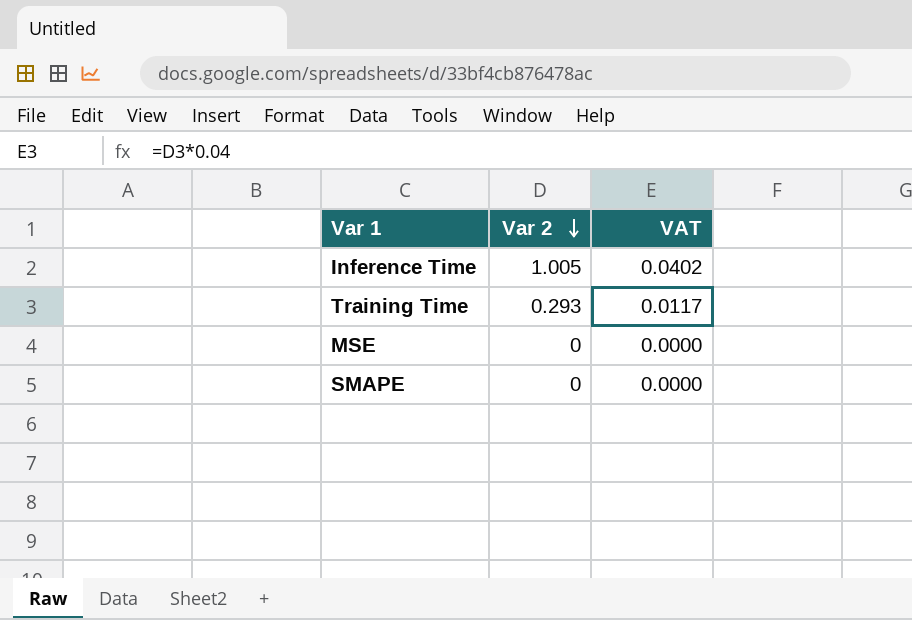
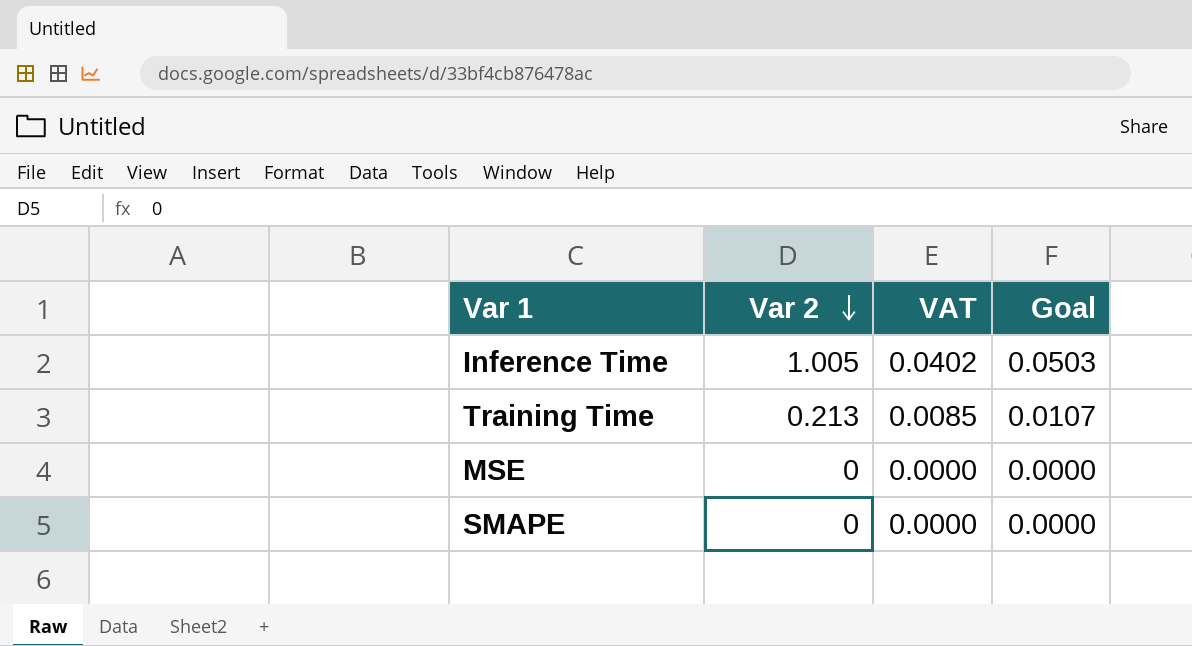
column Goal | formula: none -> [Var 2] * 0.05
Training Time | Var 2: 0.293 -> 0.213
Training Time | VAT: 0.0117 -> 0.0085

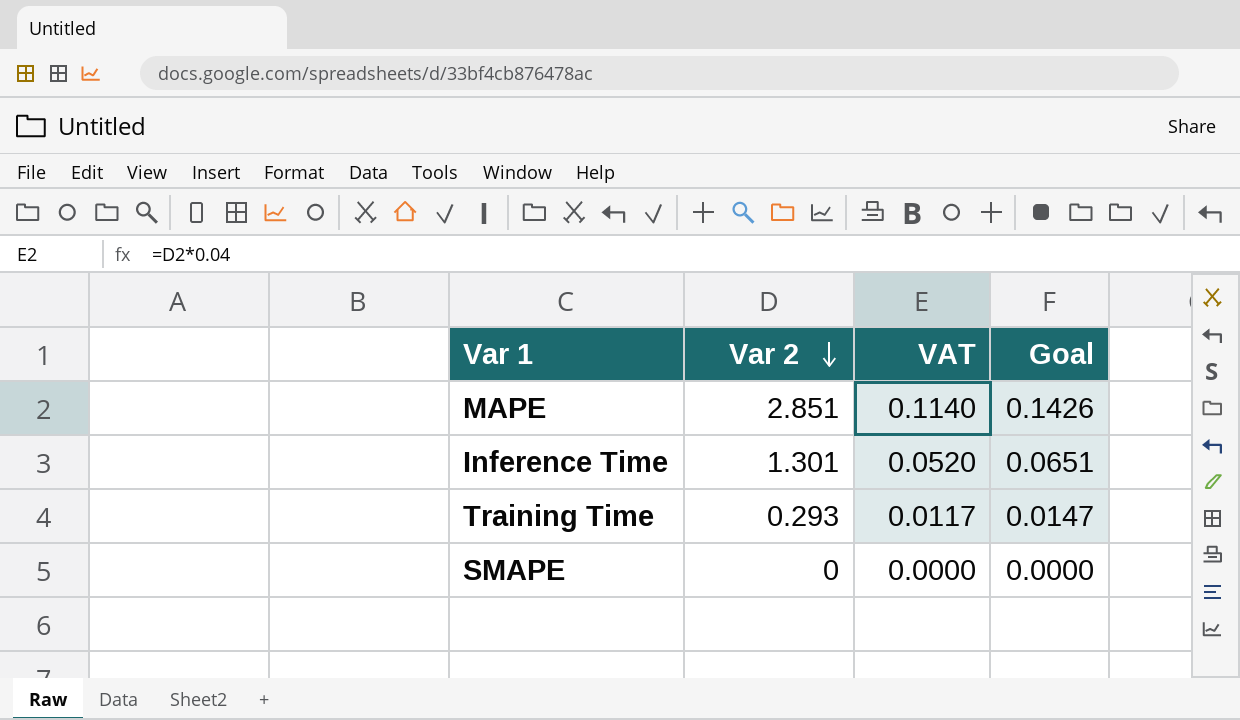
row MSE: 0 | 0.0000 | 0.0000 -> none
row MAPE: none -> 2.851 | 0.1140 | 0.1426
Inference Time | Var 2: 1.005 -> 1.301
Inference Time | VAT: 0.0402 -> 0.0520
Inference Time | Goal: 0.0503 -> 0.0651
Training Time | Var 2: 0.213 -> 0.293
Training Time | VAT: 0.0085 -> 0.0117
Training Time | Goal: 0.0107 -> 0.0147

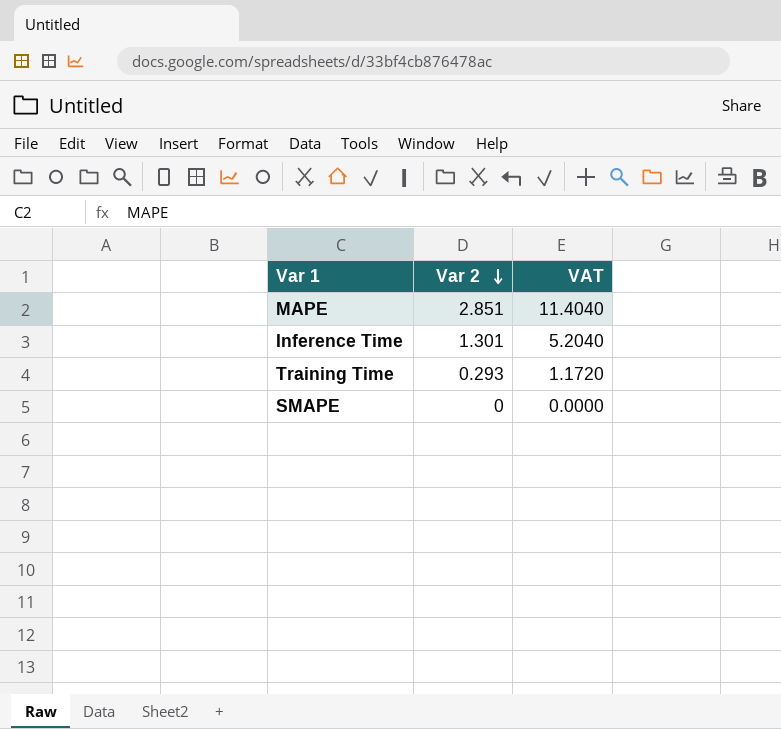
column Goal | formula: [Var 2] * 0.05 -> none
column VAT | formula: [Var 2] * 0.04 -> [Var 2] * 4

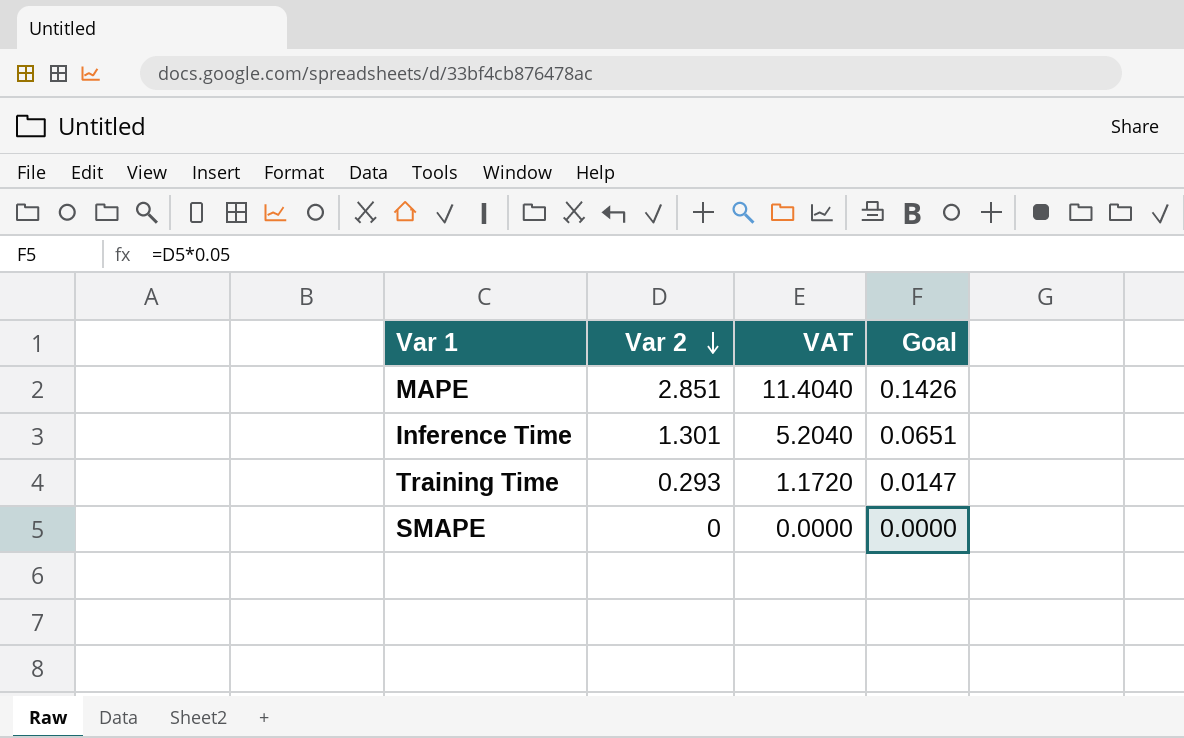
column Goal | formula: none -> [Var 2] * 0.05

